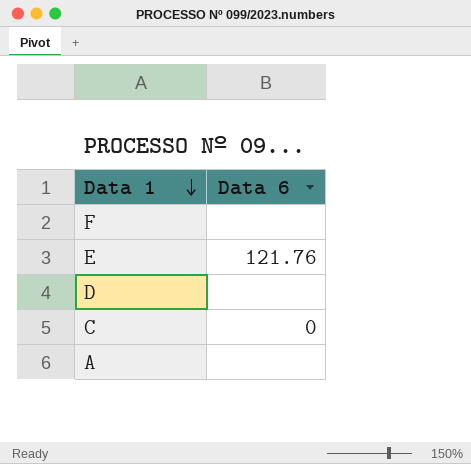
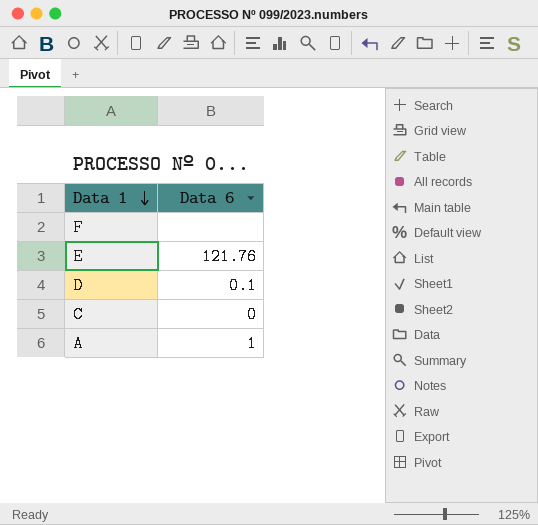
D | Data 6: none -> 0.1
A | Data 6: none -> 1

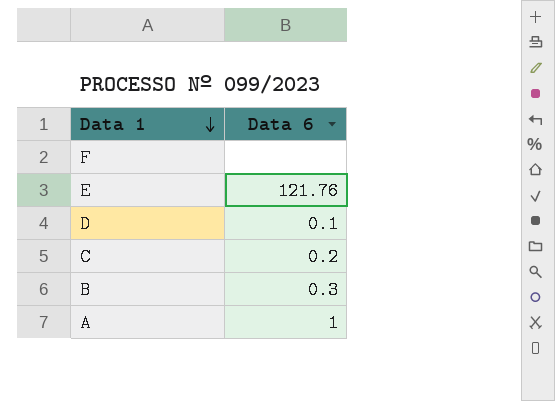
C | Data 6: 0 -> 0.2
row B: none -> 0.3

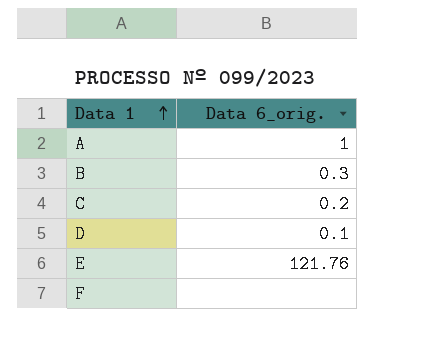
row order: Data 1 descending -> Data 1 ascending
column name: Data 6 -> Data 6_orig.

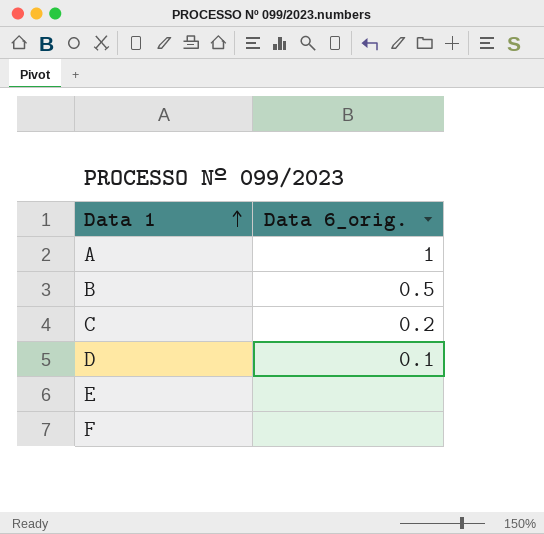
B | Data 6_orig.: 0.3 -> 0.5
E | Data 6_orig.: 121.76 -> none

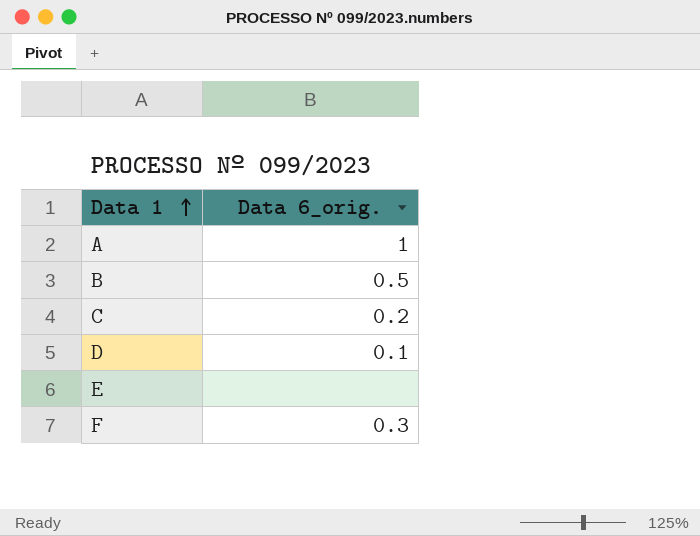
F | Data 6_orig.: none -> 0.3

